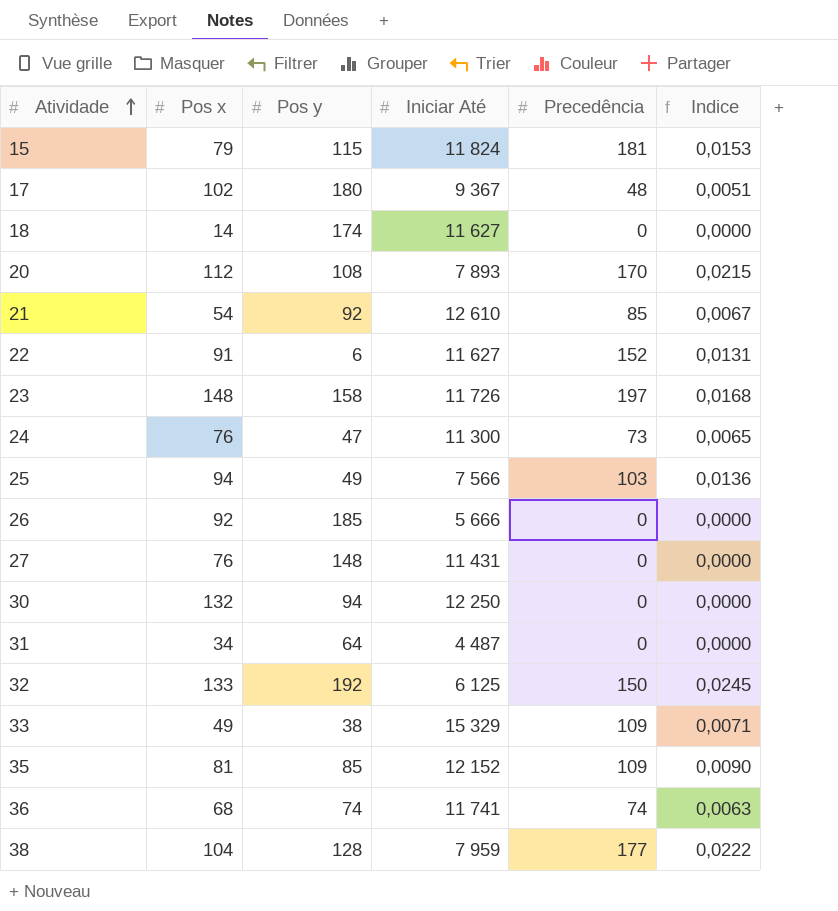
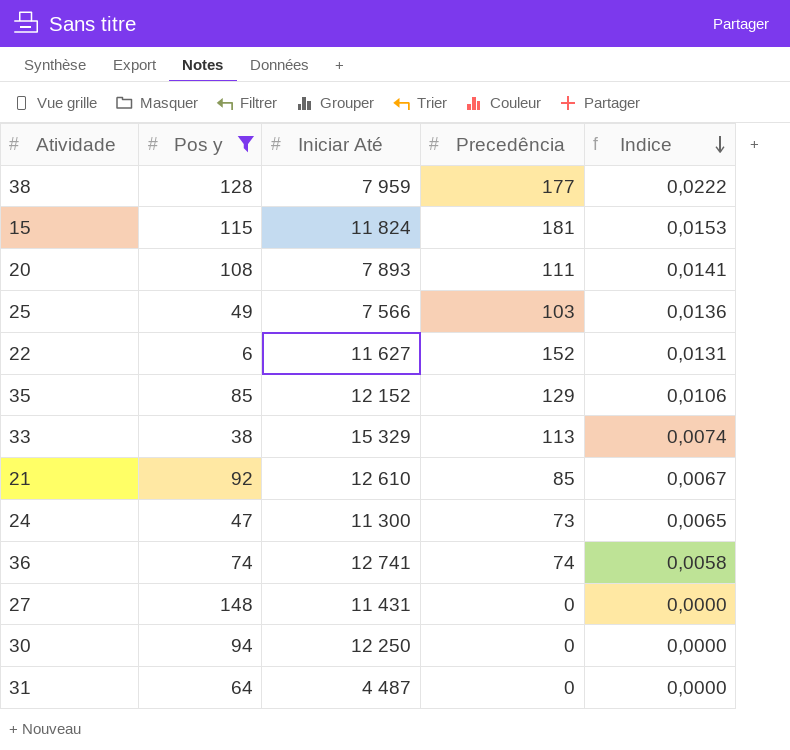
filter: none -> Pos y <= 148
row order: Atividade ascending -> Indice descending
column Pos x | position: 2 -> none
20 | Precedência: 170 -> 111
20 | Indice: 0,0215 -> 0,0141
35 | Precedência: 109 -> 129
35 | Indice: 0,0090 -> 0,0106
33 | Precedência: 109 -> 113
33 | Indice: 0,0071 -> 0,0074
36 | Iniciar Até: 11 741 -> 12 741
36 | Indice: 0,0063 -> 0,0058

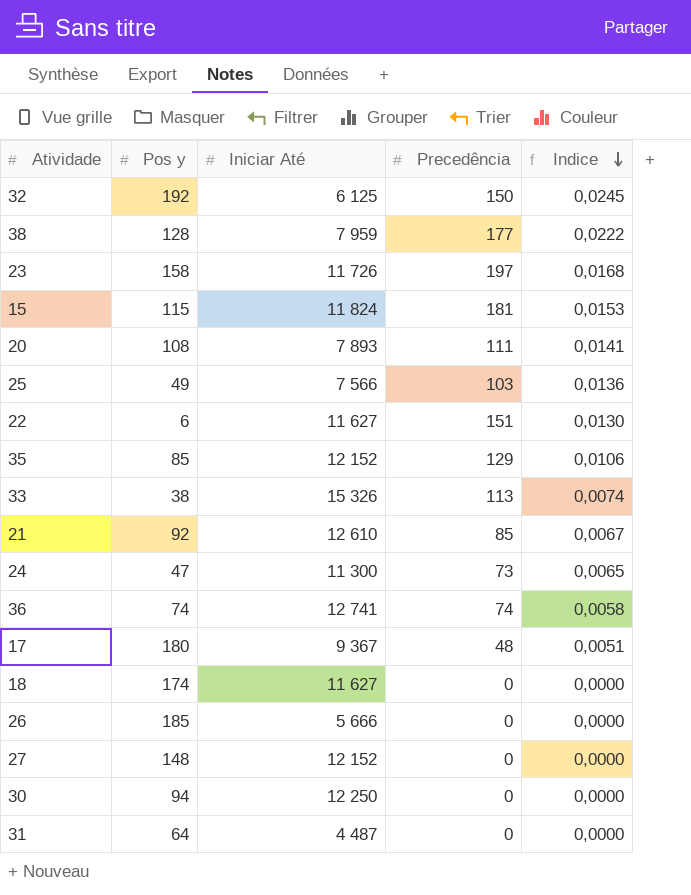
filter: Pos y <= 148 -> none
22 | Precedência: 152 -> 151
22 | Indice: 0,0131 -> 0,0130
33 | Iniciar Até: 15 329 -> 15 326
27 | Iniciar Até: 11 431 -> 12 152

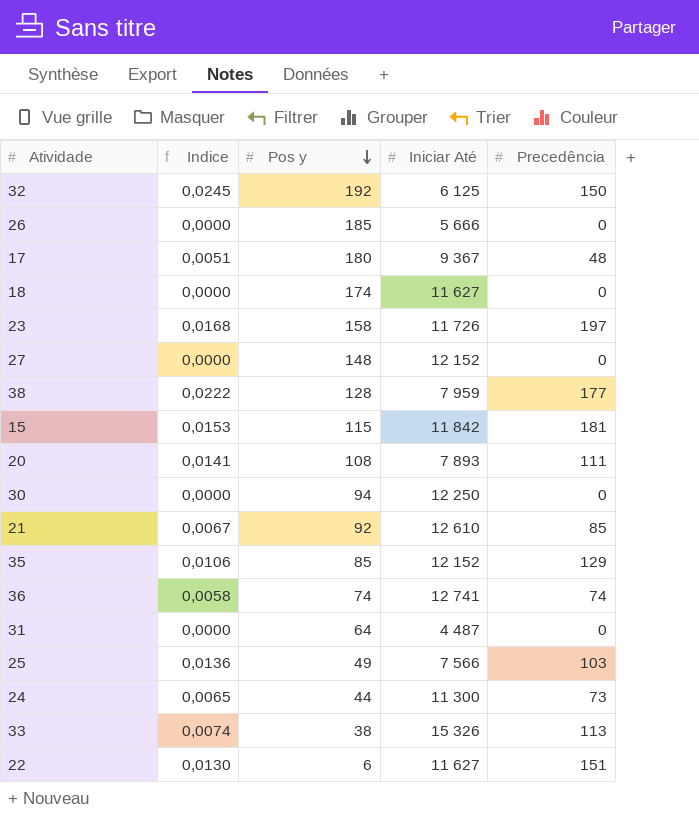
row order: Indice descending -> Pos y descending
column Indice | position: 5 -> 2
15 | Iniciar Até: 11 824 -> 11 842
24 | Pos y: 47 -> 44

